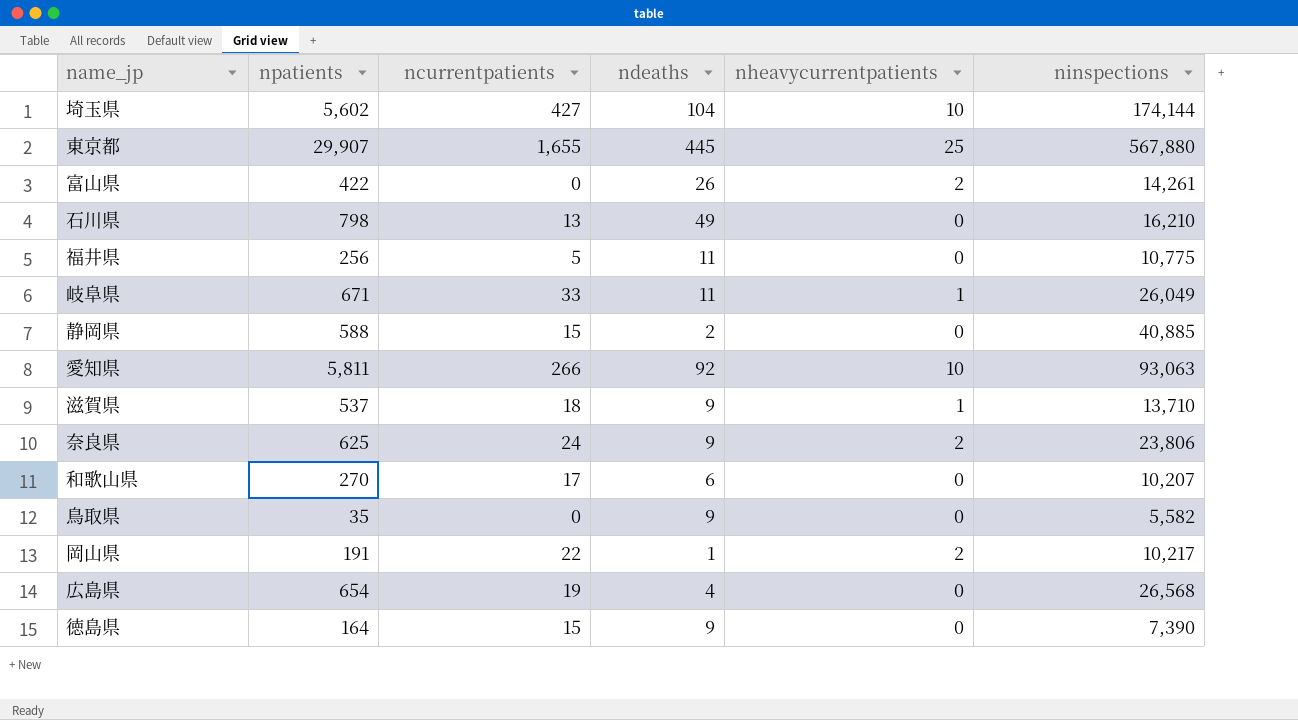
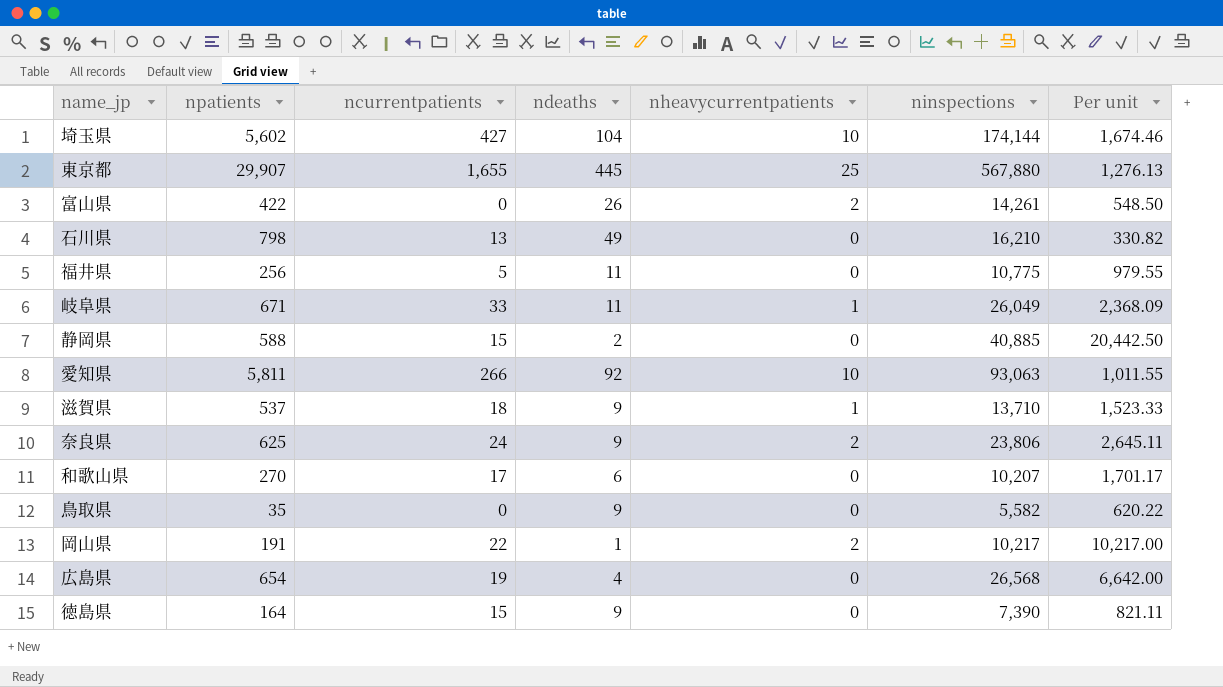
column Per unit | formula: none -> [ninspections] / [ndeaths]

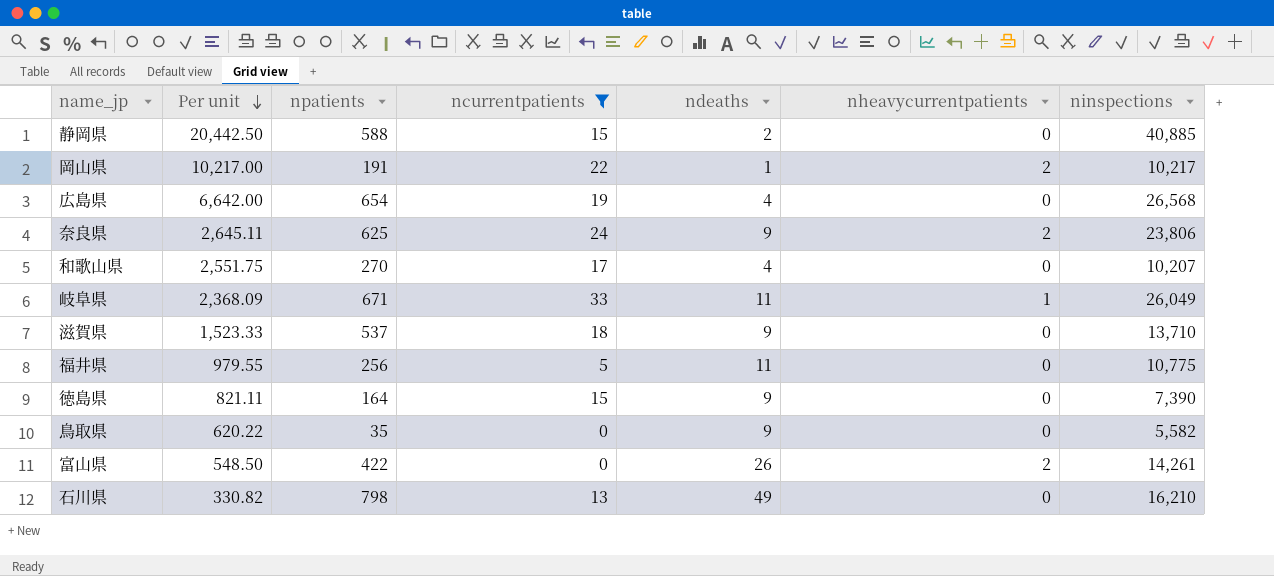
filter: none -> ncurrentpatients <= 33
row order: none -> Per unit descending
column Per unit | position: 7 -> 2
和歌山県 | Per unit: 1,701.17 -> 2,551.75
和歌山県 | ndeaths: 6 -> 4
滋賀県 | nheavycurrentpatients: 1 -> 0

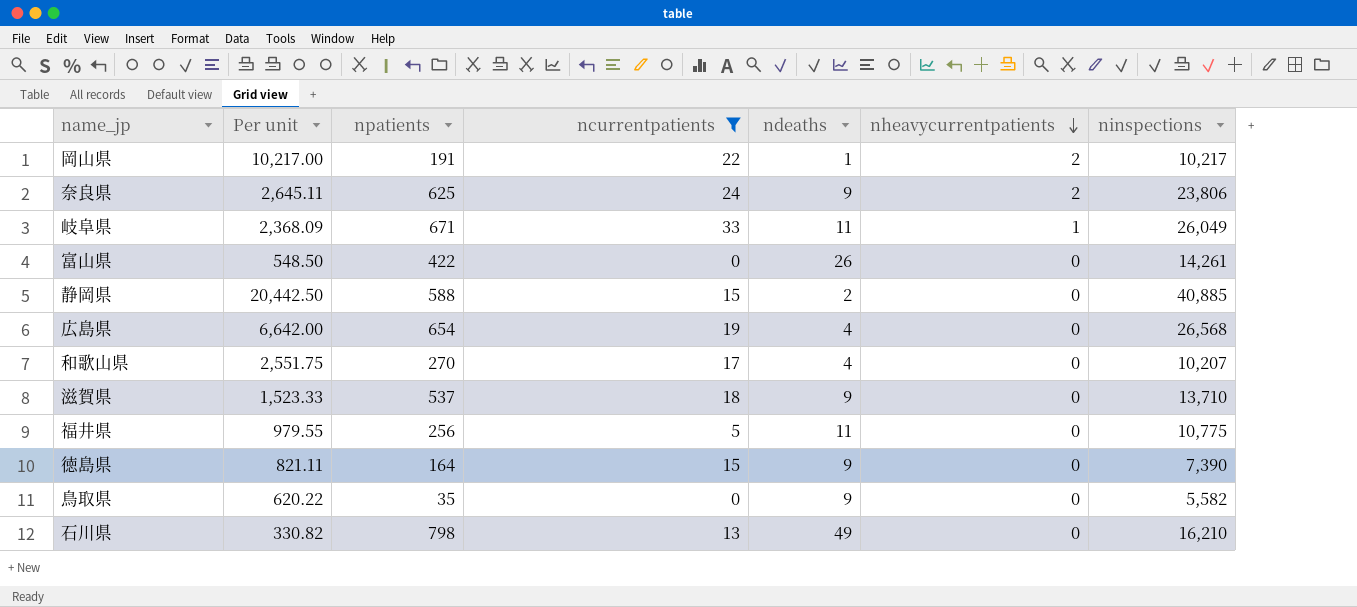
row order: Per unit descending -> nheavycurrentpatients descending
富山県 | nheavycurrentpatients: 2 -> 0

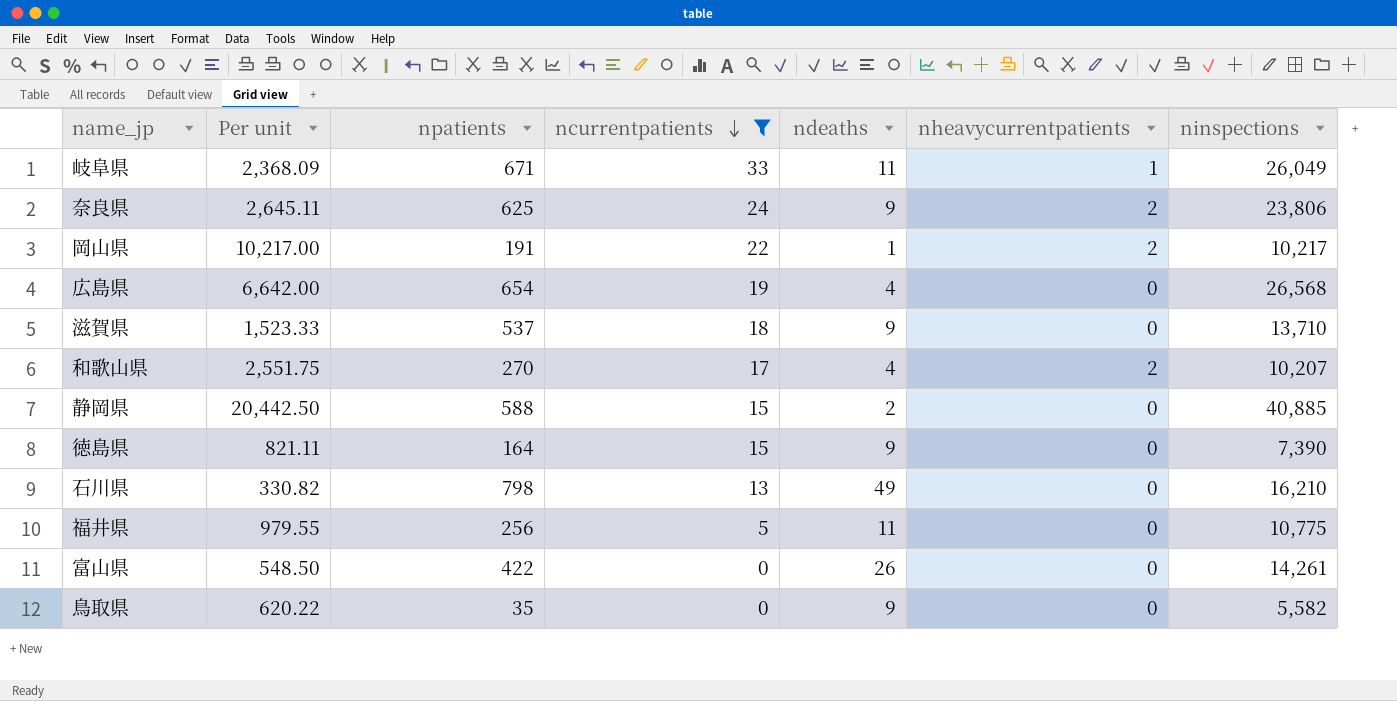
row order: nheavycurrentpatients descending -> ncurrentpatients descending
和歌山県 | nheavycurrentpatients: 0 -> 2

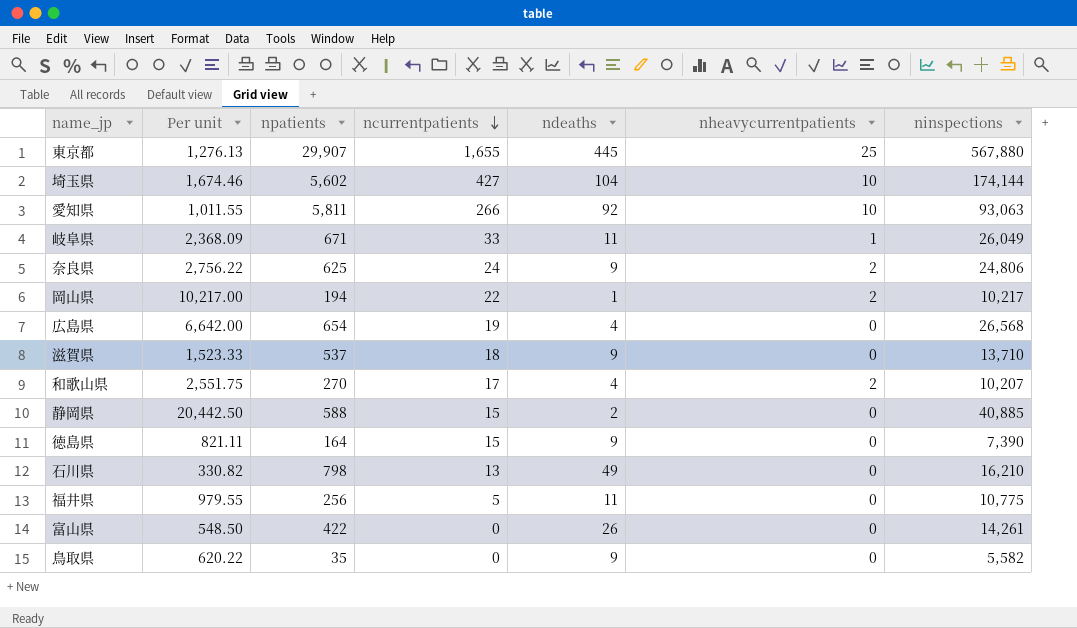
filter: ncurrentpatients <= 33 -> none
奈良県 | Per unit: 2,645.11 -> 2,756.22
奈良県 | ninspections: 23,806 -> 24,806
岡山県 | npatients: 191 -> 194

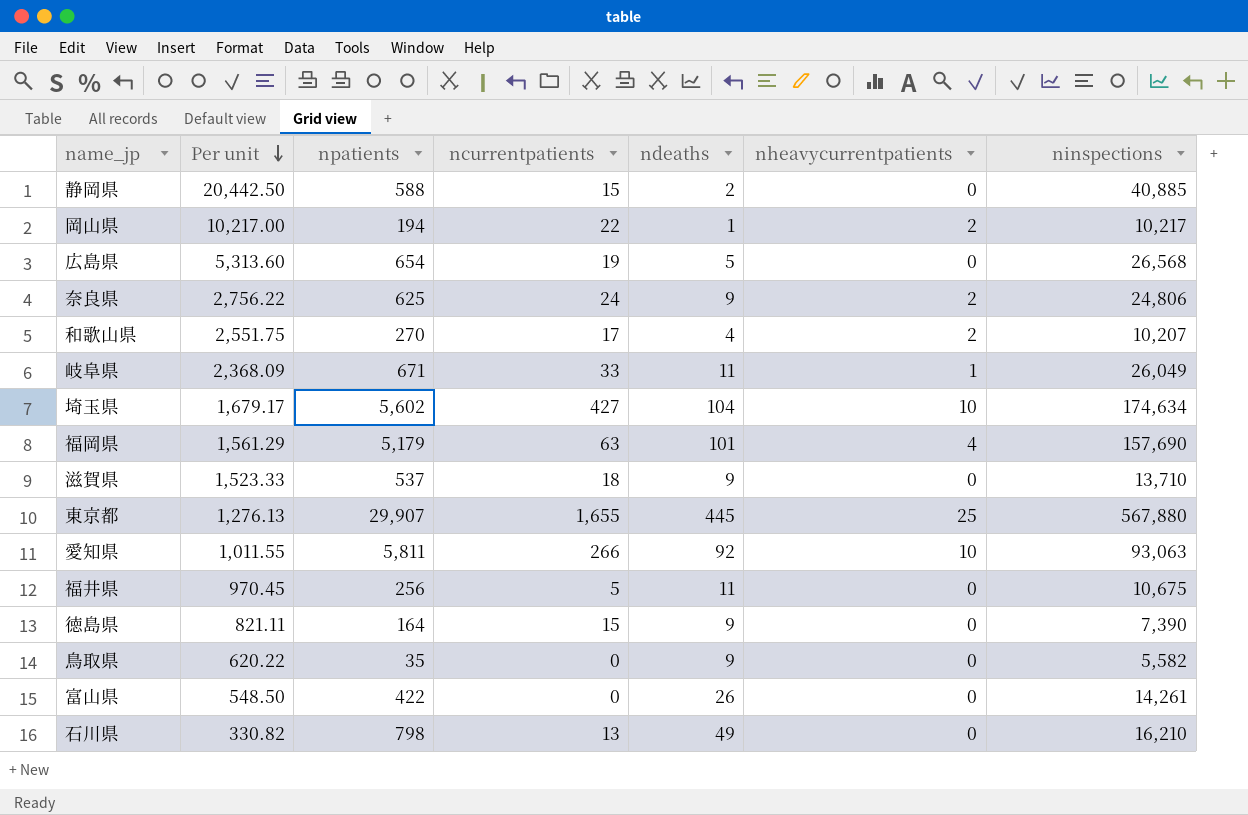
row order: ncurrentpatients descending -> Per unit descending
広島県 | Per unit: 6,642.00 -> 5,313.60
広島県 | ndeaths: 4 -> 5
埼玉県 | Per unit: 1,674.46 -> 1,679.17
埼玉県 | ninspections: 174,144 -> 174,634
row 福岡県: none -> 1,561.29 | 5,179 | 63 | 101 | 4 | 157,690
福井県 | Per unit: 979.55 -> 970.45
福井県 | ninspections: 10,775 -> 10,675

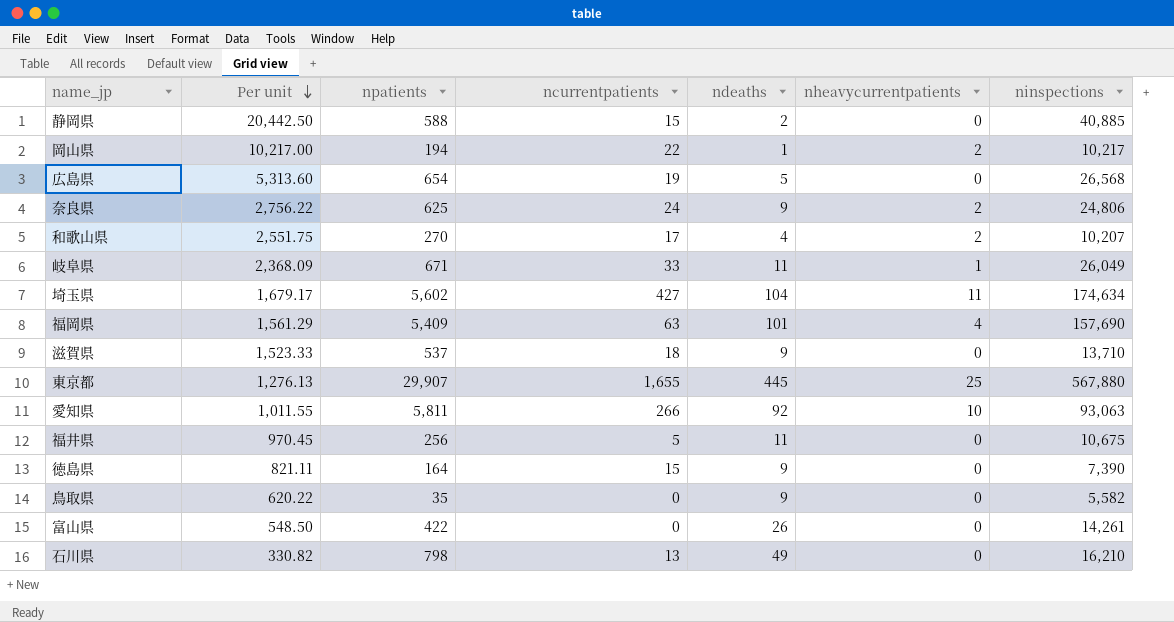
埼玉県 | nheavycurrentpatients: 10 -> 11
福岡県 | npatients: 5,179 -> 5,409

